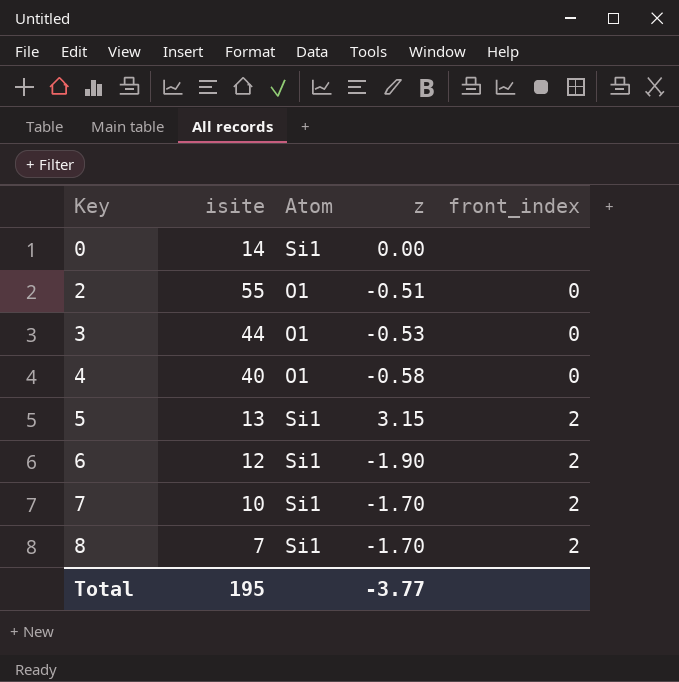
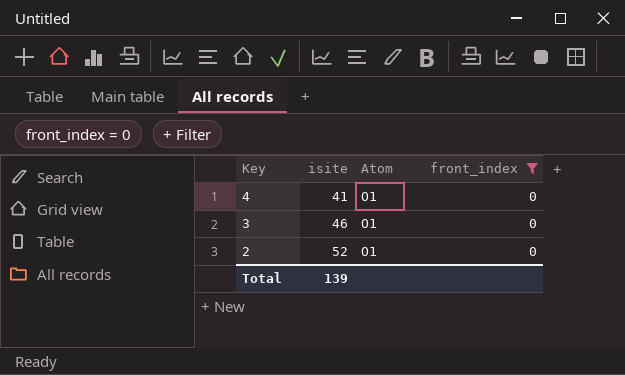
filter: none -> front_index = 0
row order: Key ascending -> Key descending
column z | position: 4 -> none
4 | isite: 40 -> 41
3 | isite: 44 -> 46
2 | isite: 55 -> 52
Total | isite: 195 -> 139

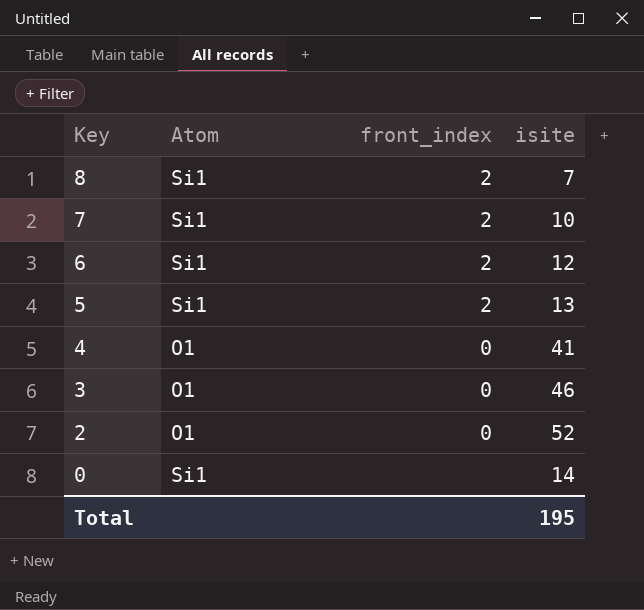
filter: front_index = 0 -> none
column isite | position: 2 -> 4
Total | isite: 139 -> 195

